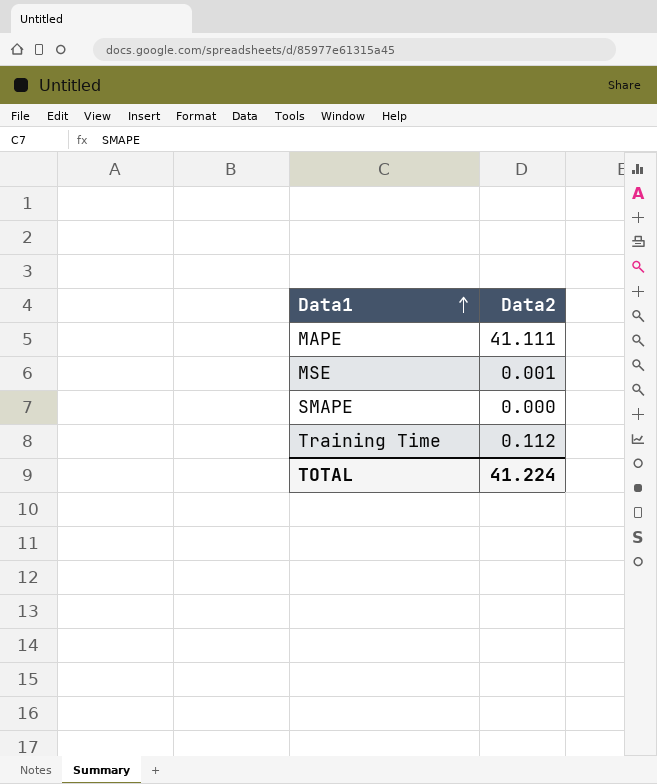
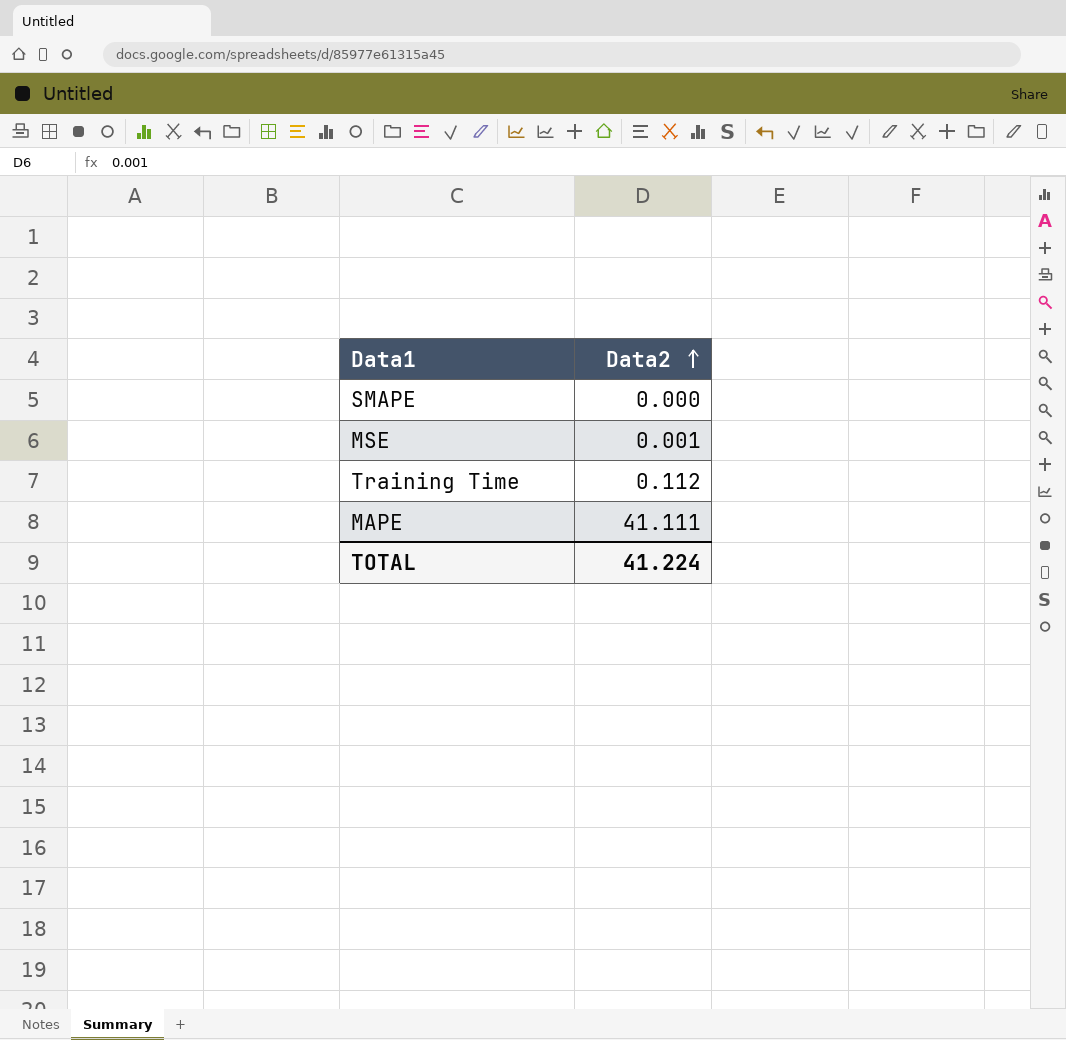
row order: Data1 ascending -> Data2 ascending

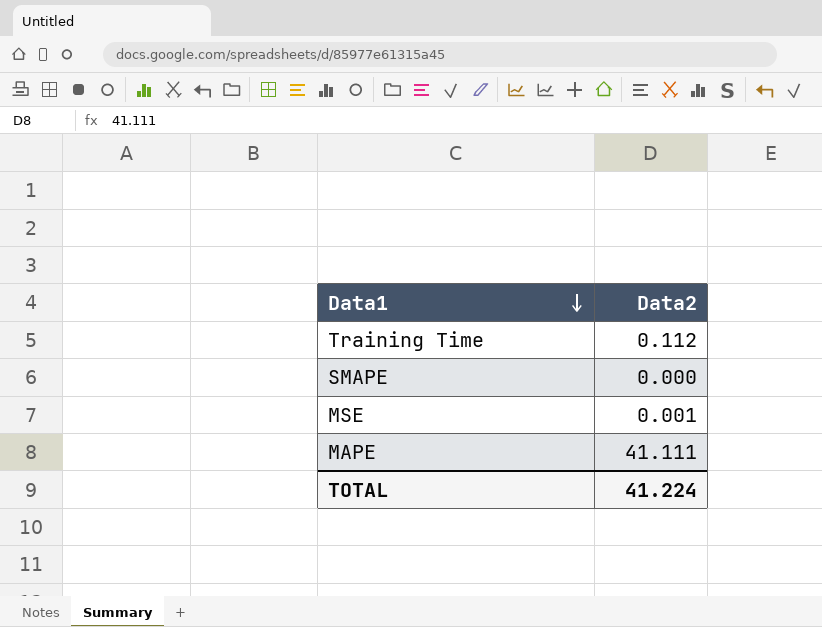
row order: Data2 ascending -> Data1 descending

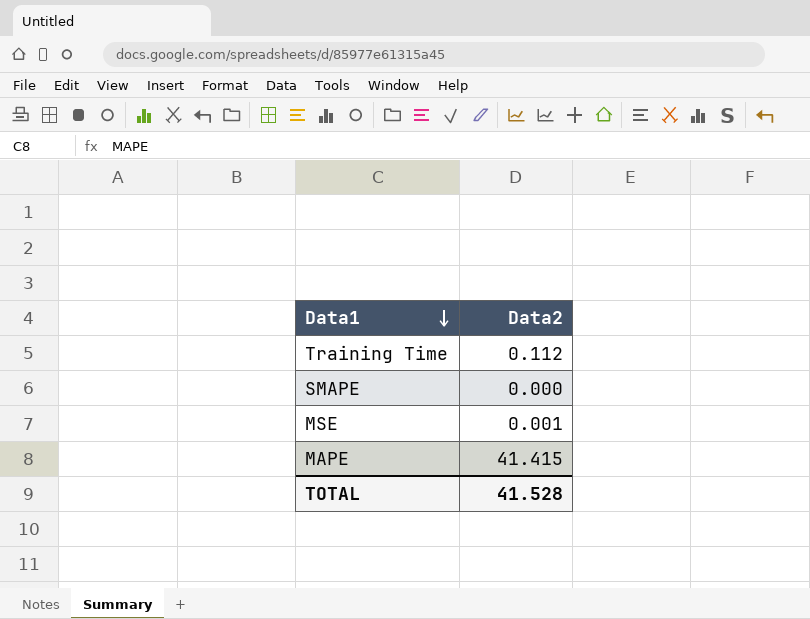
MAPE | Data2: 41.111 -> 41.415
TOTAL | Data2: 41.224 -> 41.528

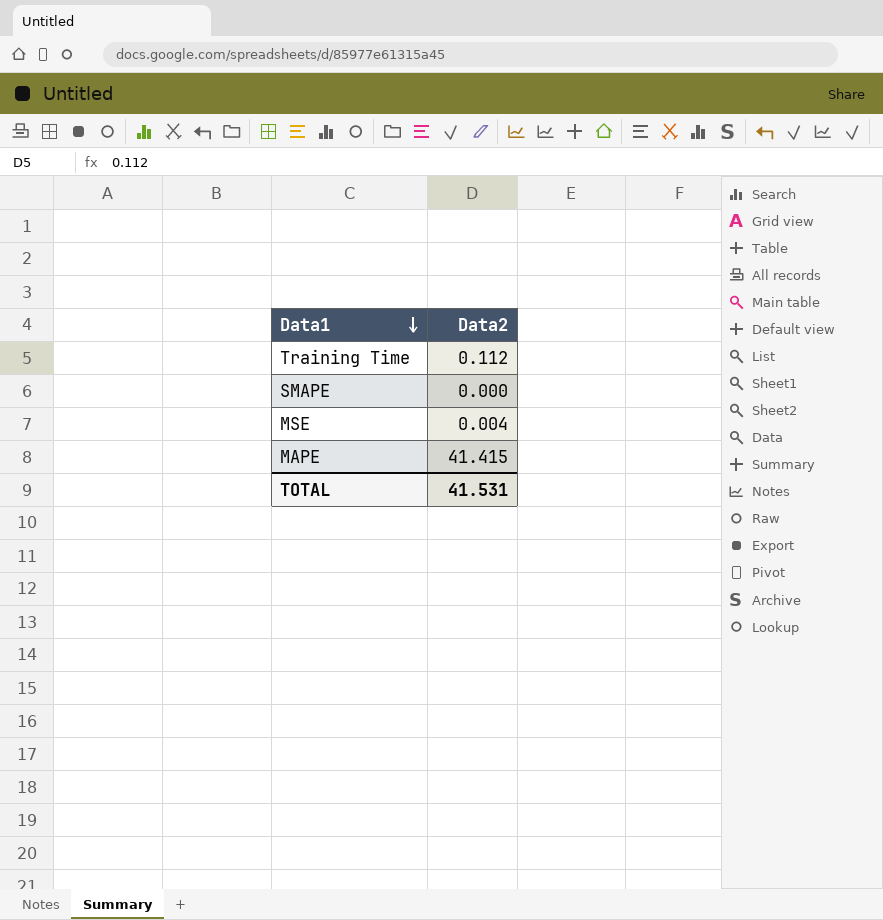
MSE | Data2: 0.001 -> 0.004
TOTAL | Data2: 41.528 -> 41.531

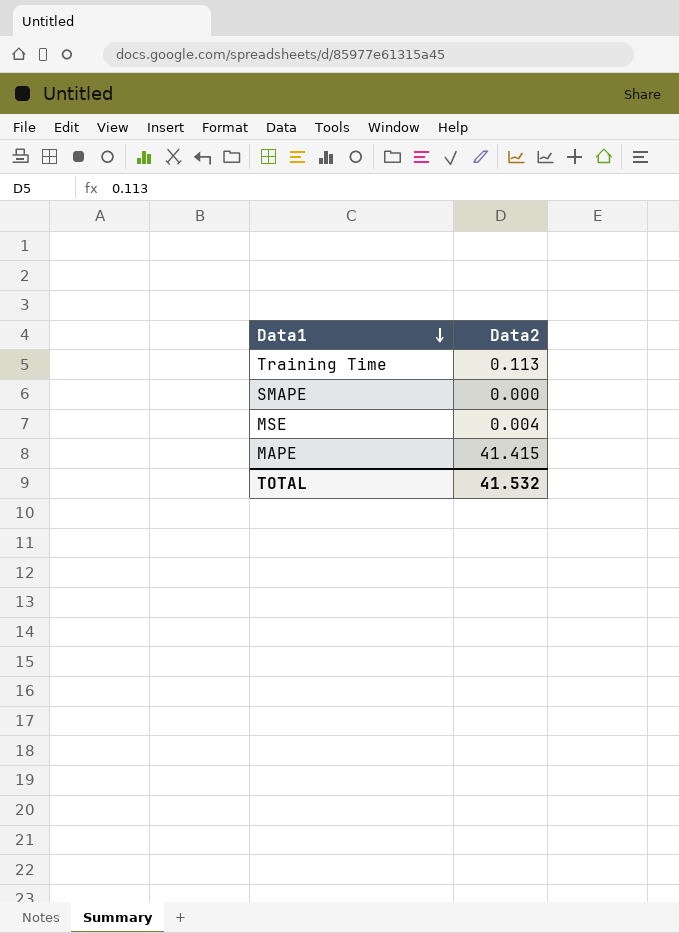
Training Time | Data2: 0.112 -> 0.113
TOTAL | Data2: 41.531 -> 41.532

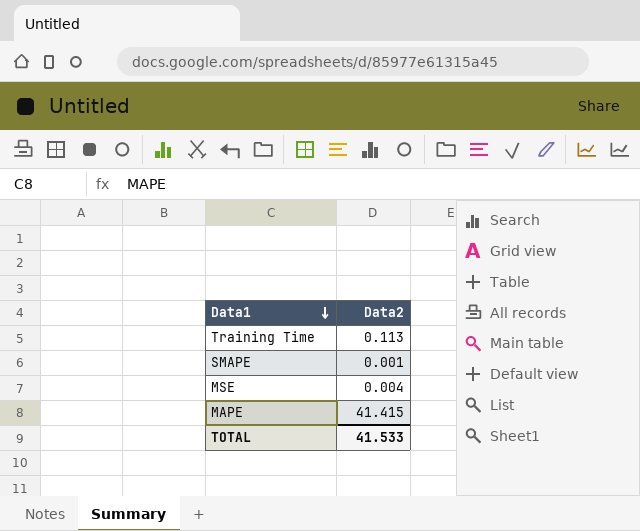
SMAPE | Data2: 0.000 -> 0.001
TOTAL | Data2: 41.532 -> 41.533

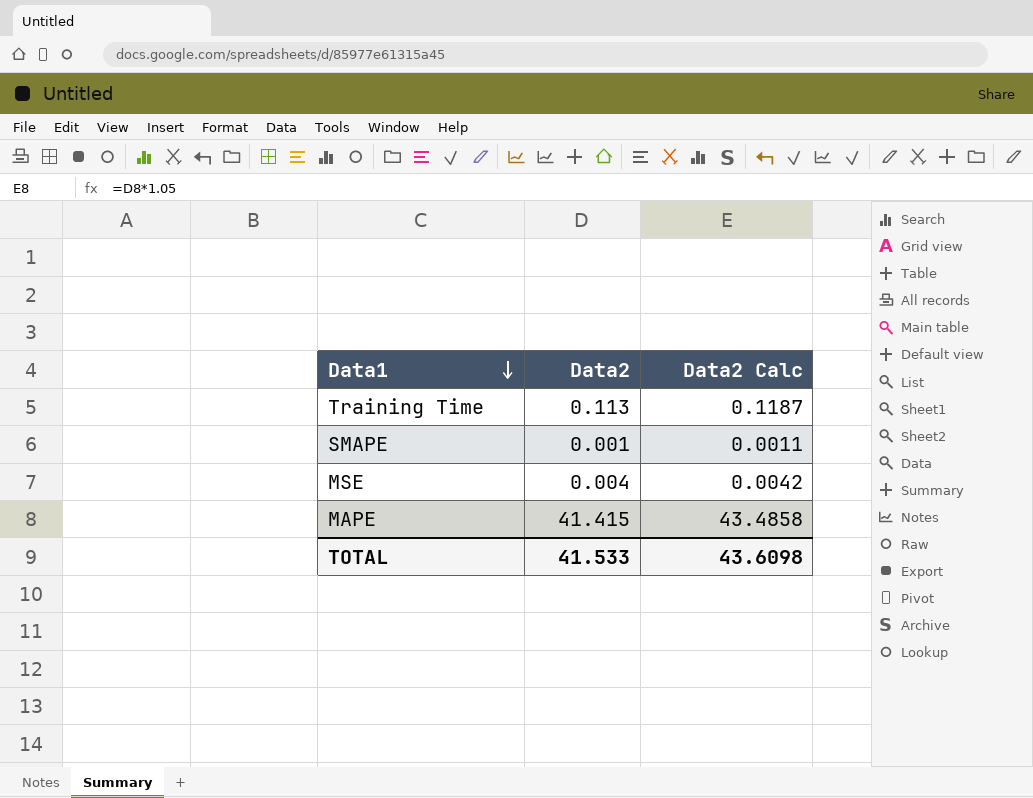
column Data2 Calc | formula: none -> [Data2] * 1.05

